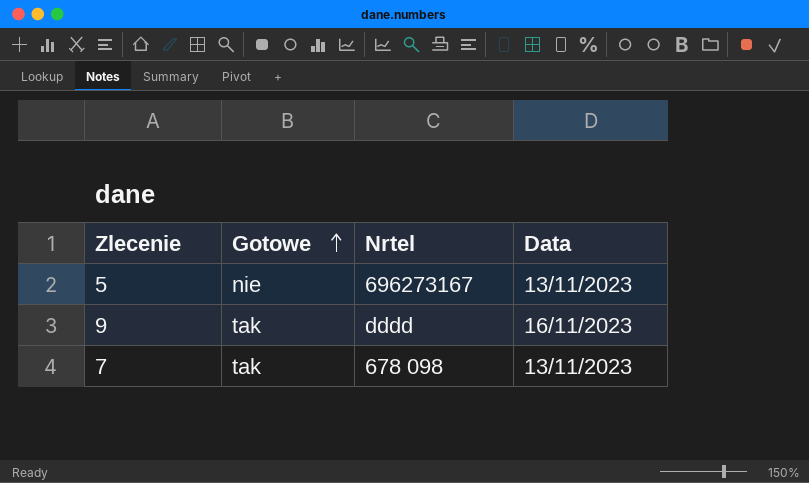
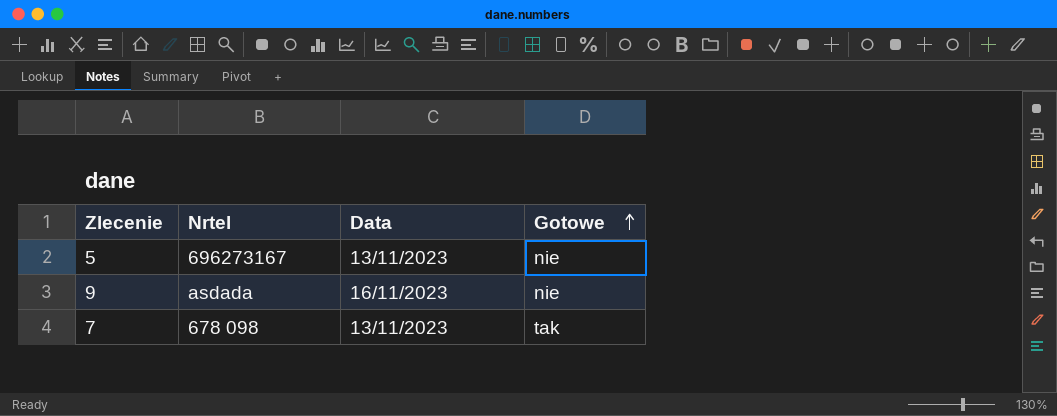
column Gotowe | position: 2 -> 4
9 | Nrtel: dddd -> asdada
9 | Gotowe: tak -> nie

